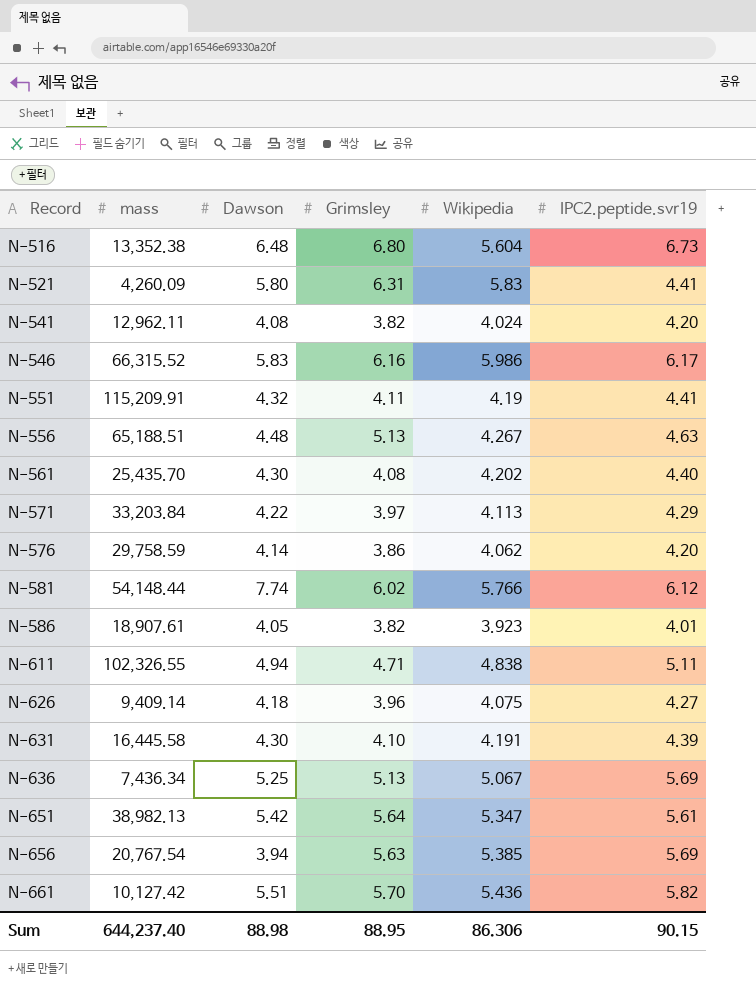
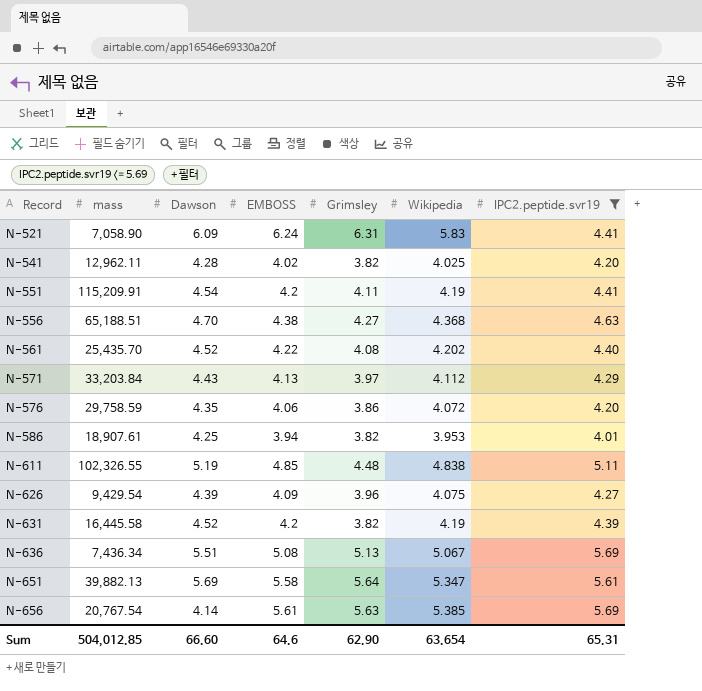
filter: none -> IPC2.peptide.svr19 <= 5.69
column EMBOSS | position: none -> 4
N-521 | mass: 4,260.09 -> 7,058.90
N-521 | Dawson: 5.80 -> 6.09
N-541 | Dawson: 4.08 -> 4.28
N-541 | Wikipedia: 4.024 -> 4.025
N-551 | Dawson: 4.32 -> 4.54
N-556 | Dawson: 4.48 -> 4.70
N-556 | Grimsley: 5.13 -> 4.27
N-556 | Wikipedia: 4.267 -> 4.368
N-561 | Dawson: 4.30 -> 4.52
N-571 | Dawson: 4.22 -> 4.43
N-571 | Wikipedia: 4.113 -> 4.112
N-576 | Dawson: 4.14 -> 4.35
N-576 | Wikipedia: 4.062 -> 4.072
N-586 | Dawson: 4.05 -> 4.25
N-586 | Wikipedia: 3.923 -> 3.953
N-611 | Dawson: 4.94 -> 5.19
N-611 | Grimsley: 4.71 -> 4.48
N-626 | mass: 9,409.14 -> 9,429.54
N-626 | Dawson: 4.18 -> 4.39
N-631 | Dawson: 4.30 -> 4.52
N-631 | Grimsley: 4.10 -> 3.82
N-631 | Wikipedia: 4.191 -> 4.19
N-636 | Dawson: 5.25 -> 5.51
N-651 | mass: 38,982.13 -> 39,882.13
N-651 | Dawson: 5.42 -> 5.69
N-656 | Dawson: 3.94 -> 4.14
Sum | mass: 644,237.40 -> 504,012.85
Sum | Dawson: 88.98 -> 66.60
Sum | Grimsley: 88.95 -> 62.90
Sum | Wikipedia: 86.306 -> 63.654
Sum | IPC2.peptide.svr19: 90.15 -> 65.31

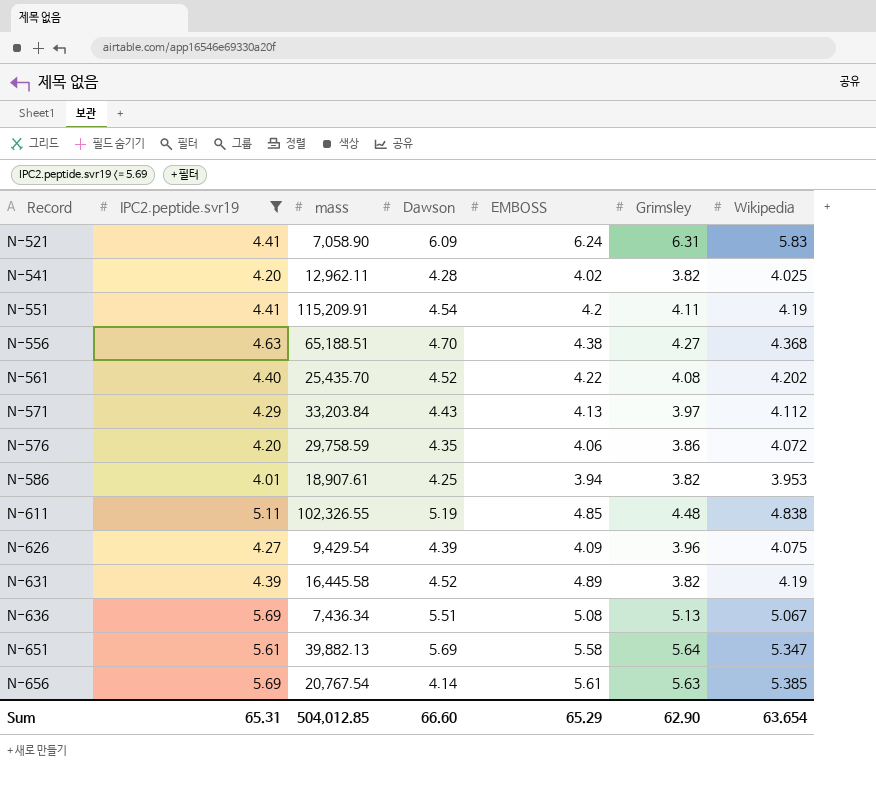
column IPC2.peptide.svr19 | position: 7 -> 2
N-631 | EMBOSS: 4.2 -> 4.89
Sum | EMBOSS: 64.6 -> 65.29

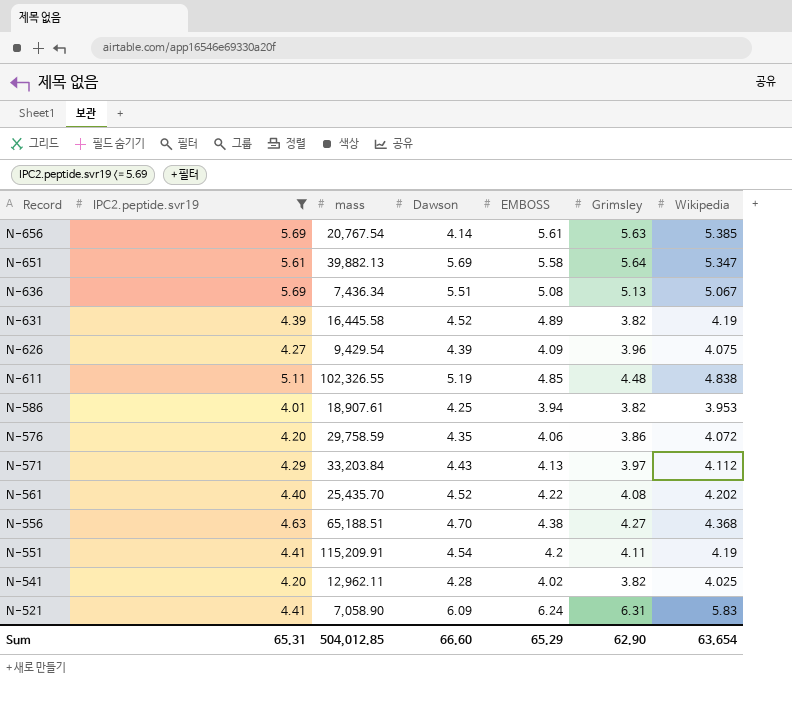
row order: Record ascending -> Record descending

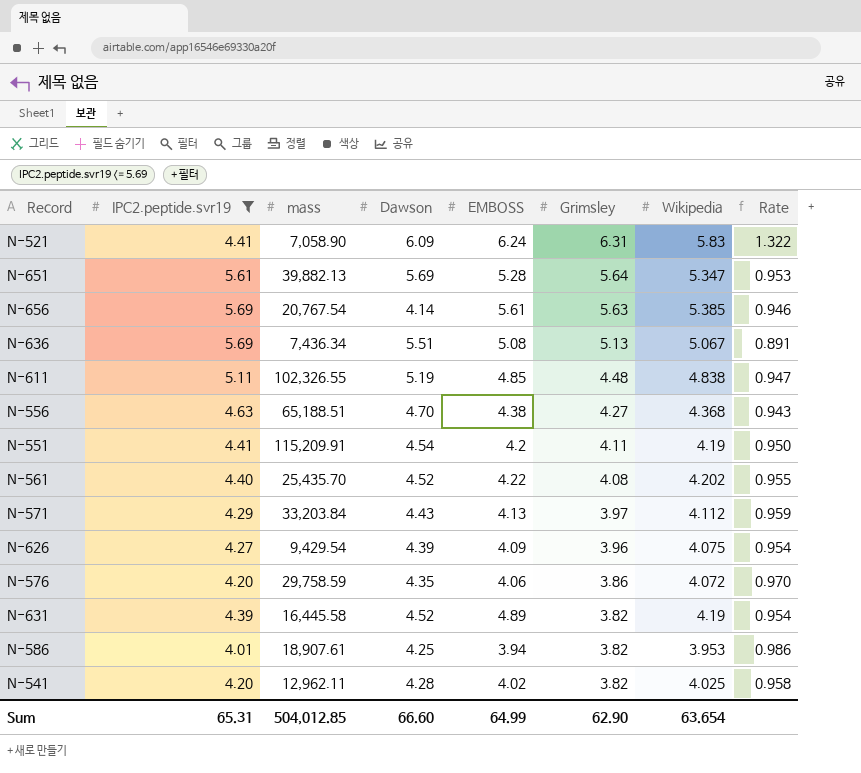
row order: Record descending -> Grimsley descending
column Rate | formula: none -> [Wikipedia] / [IPC2.peptide.svr19]
N-651 | EMBOSS: 5.58 -> 5.28
Sum | EMBOSS: 65.29 -> 64.99

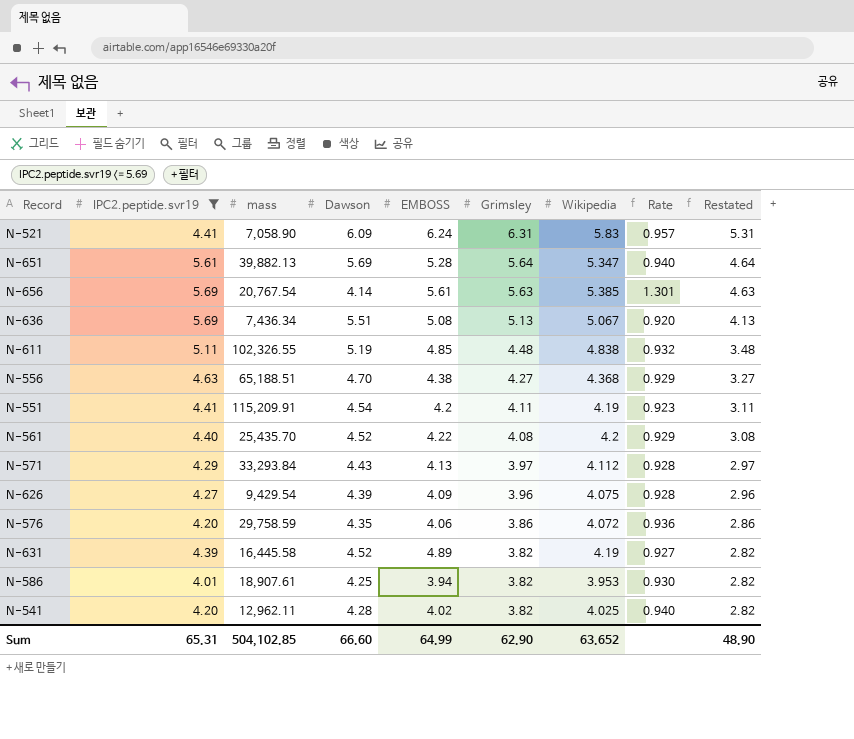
column Rate | formula: [Wikipedia] / [IPC2.peptide.svr19] -> [Wikipedia] / [Dawson]
column Restated | formula: none -> [Grimsley] - 1
N-561 | Wikipedia: 4.202 -> 4.2
N-571 | mass: 33,203.84 -> 33,293.84
Sum | mass: 504,012.85 -> 504,102.85
Sum | Wikipedia: 63.654 -> 63.652

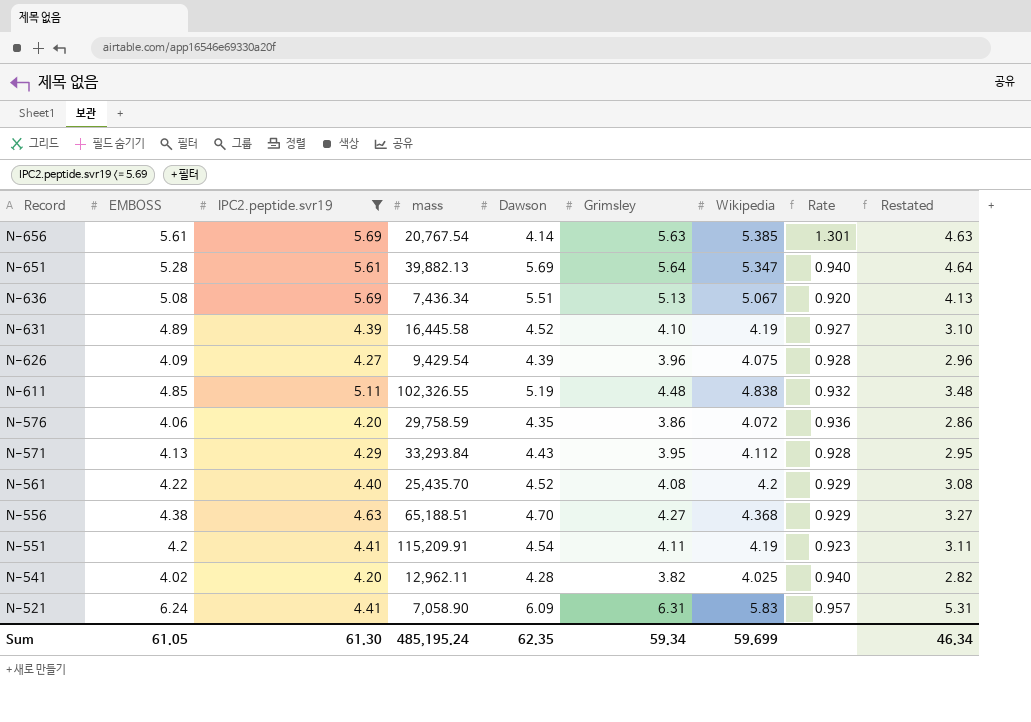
row order: Grimsley descending -> Record descending
column EMBOSS | position: 5 -> 2
row N-586: 4.01 | 18,907.61 | 4.25 | 3.94 | 3.82 | 3.953 | 0.930 | 2.82 -> none
N-631 | Grimsley: 3.82 -> 4.10
N-631 | Restated: 2.82 -> 3.10
N-571 | Grimsley: 3.97 -> 3.95
N-571 | Restated: 2.97 -> 2.95
Sum | EMBOSS: 64.99 -> 61.05
Sum | IPC2.peptide.svr19: 65.31 -> 61.30
Sum | mass: 504,102.85 -> 485,195.24
Sum | Dawson: 66.60 -> 62.35
Sum | Grimsley: 62.90 -> 59.34
Sum | Wikipedia: 63.652 -> 59.699
Sum | Restated: 48.90 -> 46.34

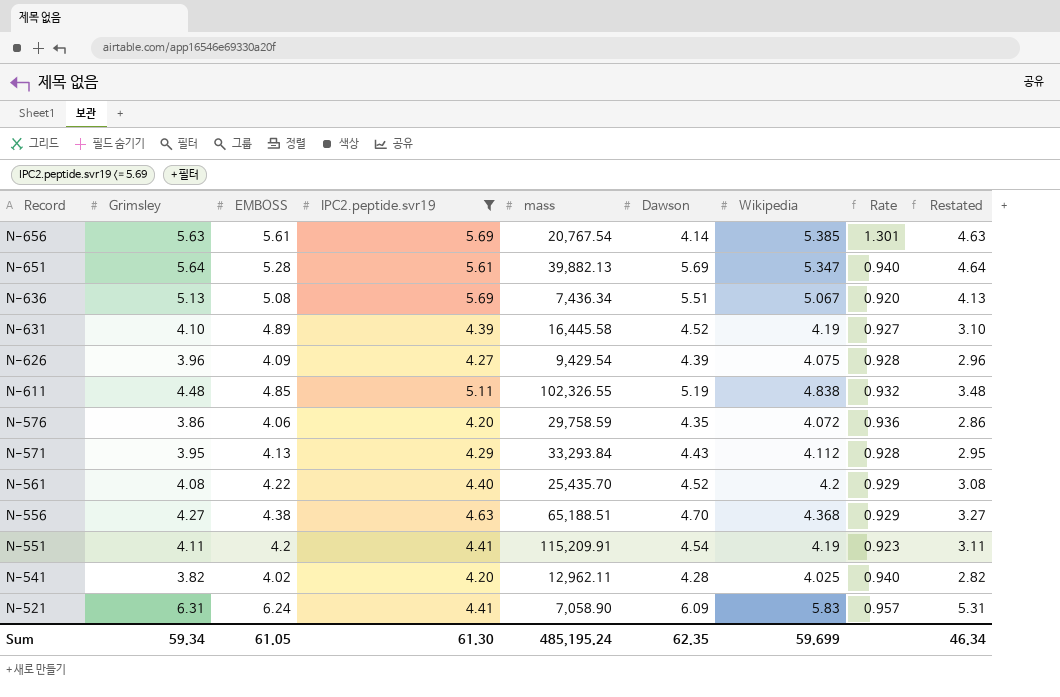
column Grimsley | position: 6 -> 2

